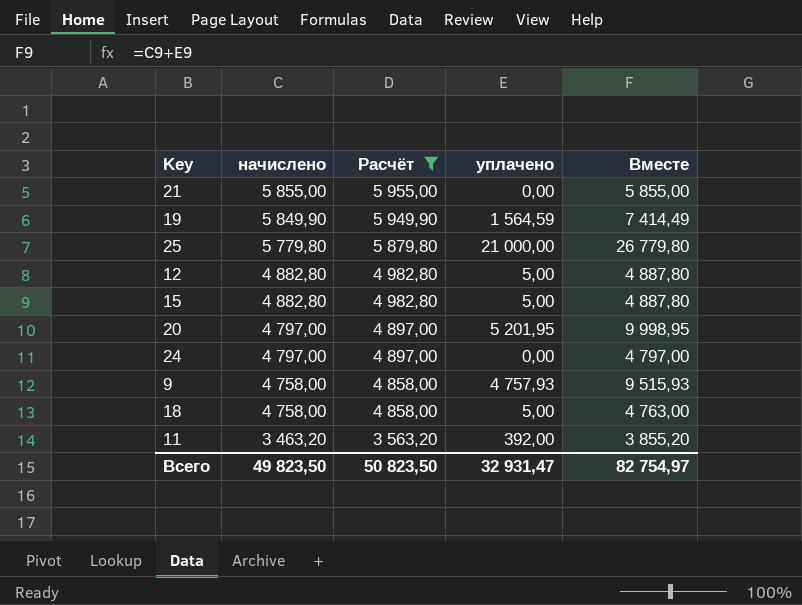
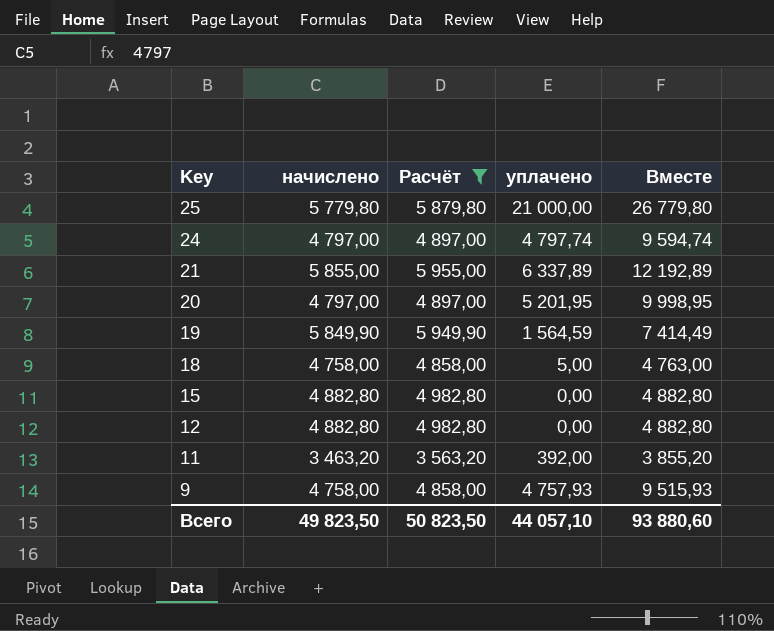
row order: начислено descending -> Key descending
24 | уплачено: 0,00 -> 4 797,74
24 | Вместе: 4 797,00 -> 9 594,74
21 | уплачено: 0,00 -> 6 337,89
21 | Вместе: 5 855,00 -> 12 192,89
15 | уплачено: 5,00 -> 0,00
15 | Вместе: 4 887,80 -> 4 882,80
12 | уплачено: 5,00 -> 0,00
12 | Вместе: 4 887,80 -> 4 882,80
Всего | уплачено: 32 931,47 -> 44 057,10
Всего | Вместе: 82 754,97 -> 93 880,60

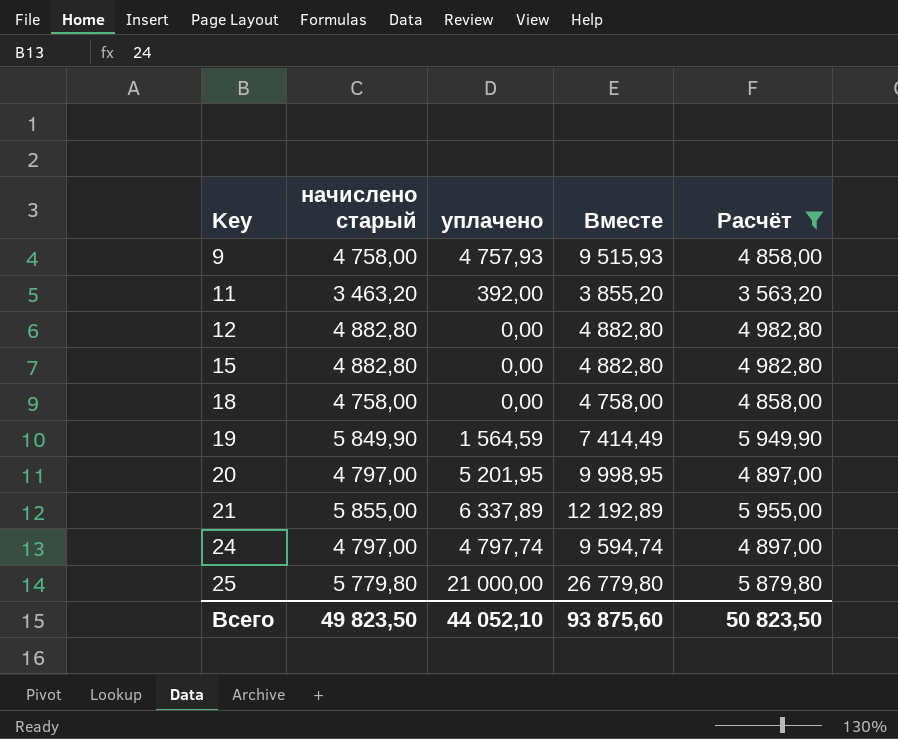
row order: Key descending -> Key ascending
column name: начислено -> начислено старый
column Расчёт | position: 3 -> 5
18 | уплачено: 5,00 -> 0,00
18 | Вместе: 4 763,00 -> 4 758,00
Всего | уплачено: 44 057,10 -> 44 052,10
Всего | Вместе: 93 880,60 -> 93 875,60

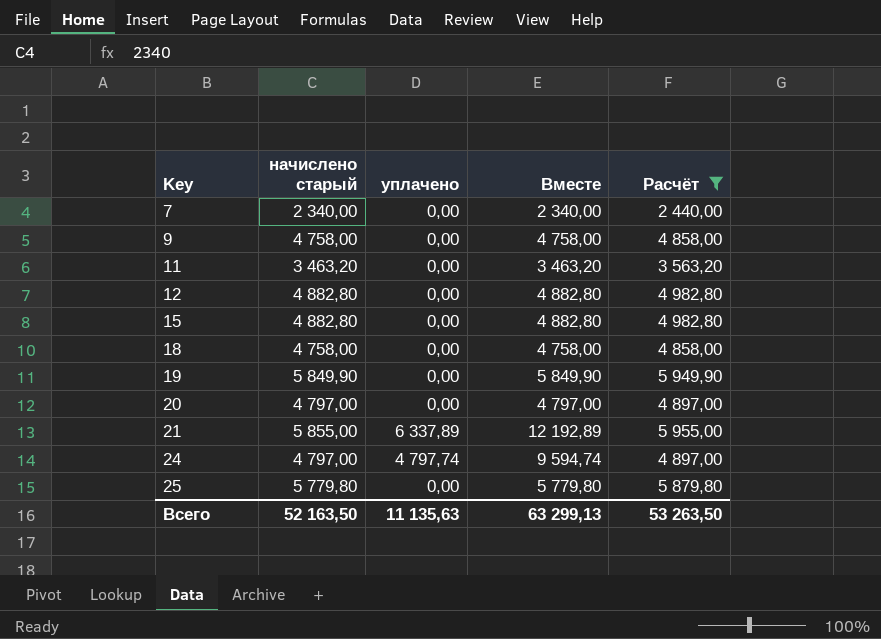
row 7: none -> 2 340,00 | 0,00 | 2 340,00 | 2 440,00
9 | уплачено: 4 757,93 -> 0,00
9 | Вместе: 9 515,93 -> 4 758,00
11 | уплачено: 392,00 -> 0,00
11 | Вместе: 3 855,20 -> 3 463,20
19 | уплачено: 1 564,59 -> 0,00
19 | Вместе: 7 414,49 -> 5 849,90
20 | уплачено: 5 201,95 -> 0,00
20 | Вместе: 9 998,95 -> 4 797,00
25 | уплачено: 21 000,00 -> 0,00
25 | Вместе: 26 779,80 -> 5 779,80
Всего | начислено старый: 49 823,50 -> 52 163,50
Всего | уплачено: 44 052,10 -> 11 135,63
Всего | Вместе: 93 875,60 -> 63 299,13
Всего | Расчёт: 50 823,50 -> 53 263,50

